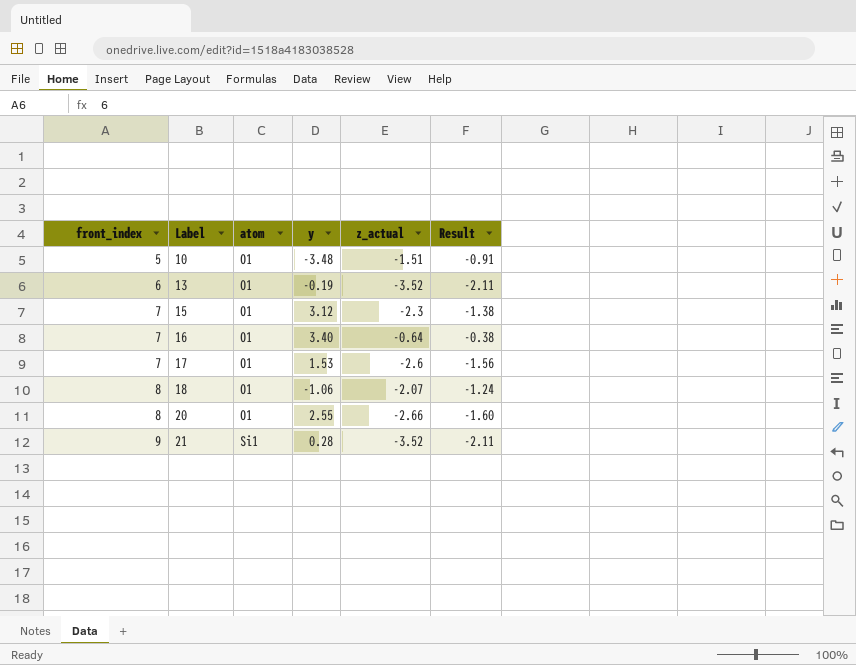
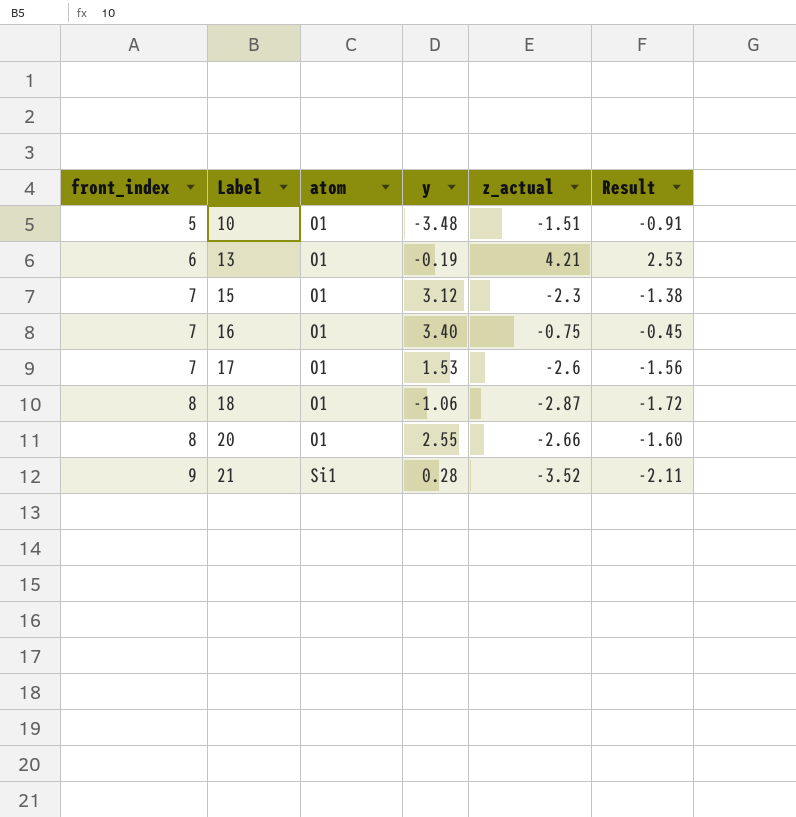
13 | z_actual: -3.52 -> 4.21
13 | Result: -2.11 -> 2.53
16 | z_actual: -0.64 -> -0.75
16 | Result: -0.38 -> -0.45
18 | z_actual: -2.07 -> -2.87
18 | Result: -1.24 -> -1.72

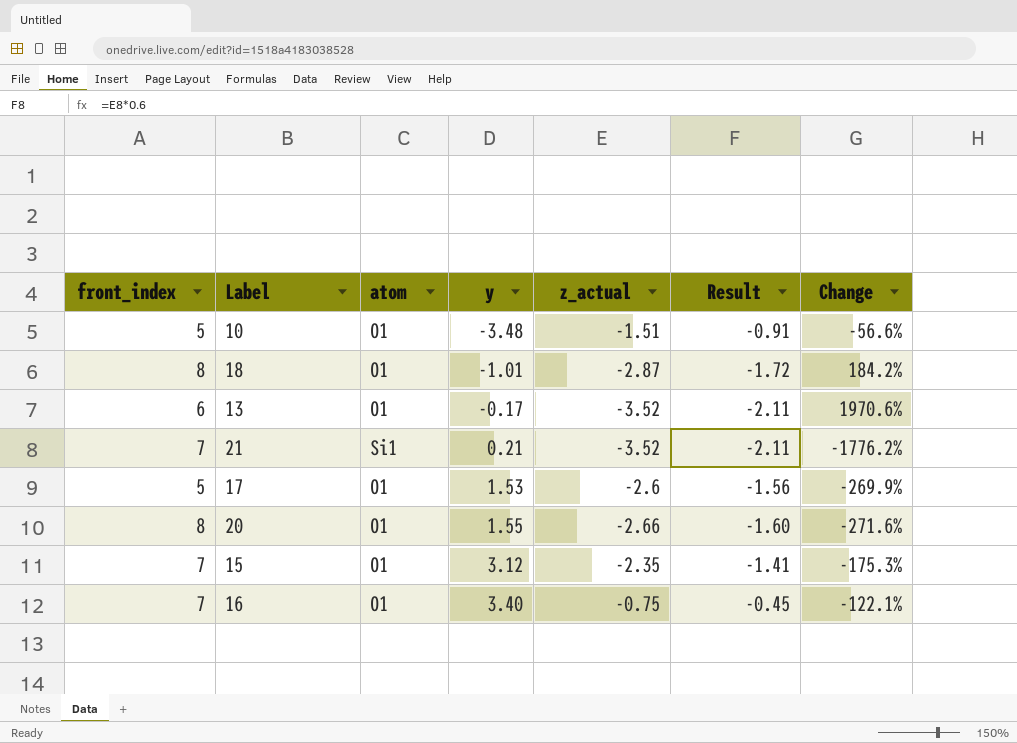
row order: front_index ascending -> y ascending
column Change | formula: none -> ([z_actual] - [y]) / [y]
18 | y: -1.06 -> -1.01
13 | y: -0.19 -> -0.17
13 | z_actual: 4.21 -> -3.52
13 | Result: 2.53 -> -2.11
21 | front_index: 9 -> 7
21 | y: 0.28 -> 0.21
17 | front_index: 7 -> 5
20 | y: 2.55 -> 1.55
15 | z_actual: -2.3 -> -2.35
15 | Result: -1.38 -> -1.41

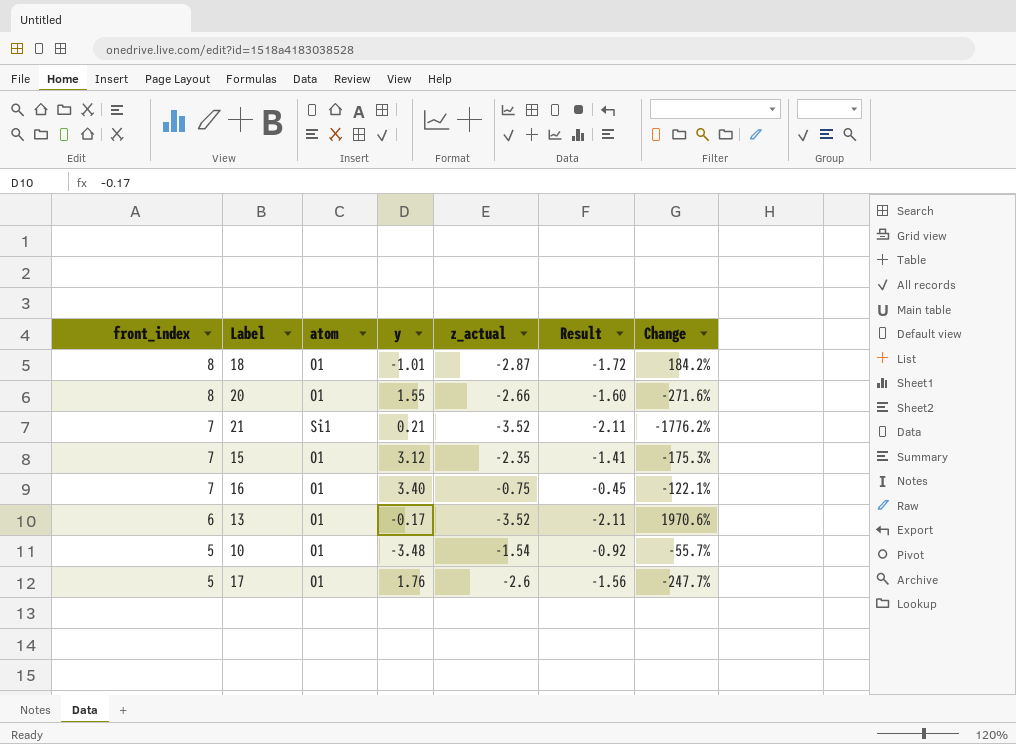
row order: y ascending -> front_index descending
10 | z_actual: -1.51 -> -1.54
10 | Result: -0.91 -> -0.92
10 | Change: -56.6% -> -55.7%
17 | y: 1.53 -> 1.76
17 | Change: -269.9% -> -247.7%

